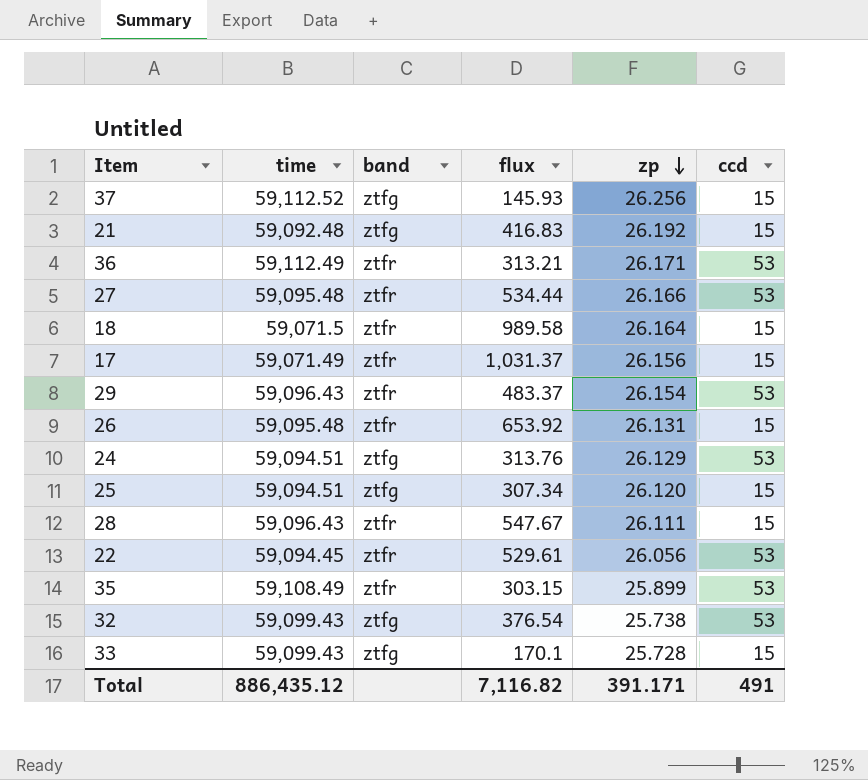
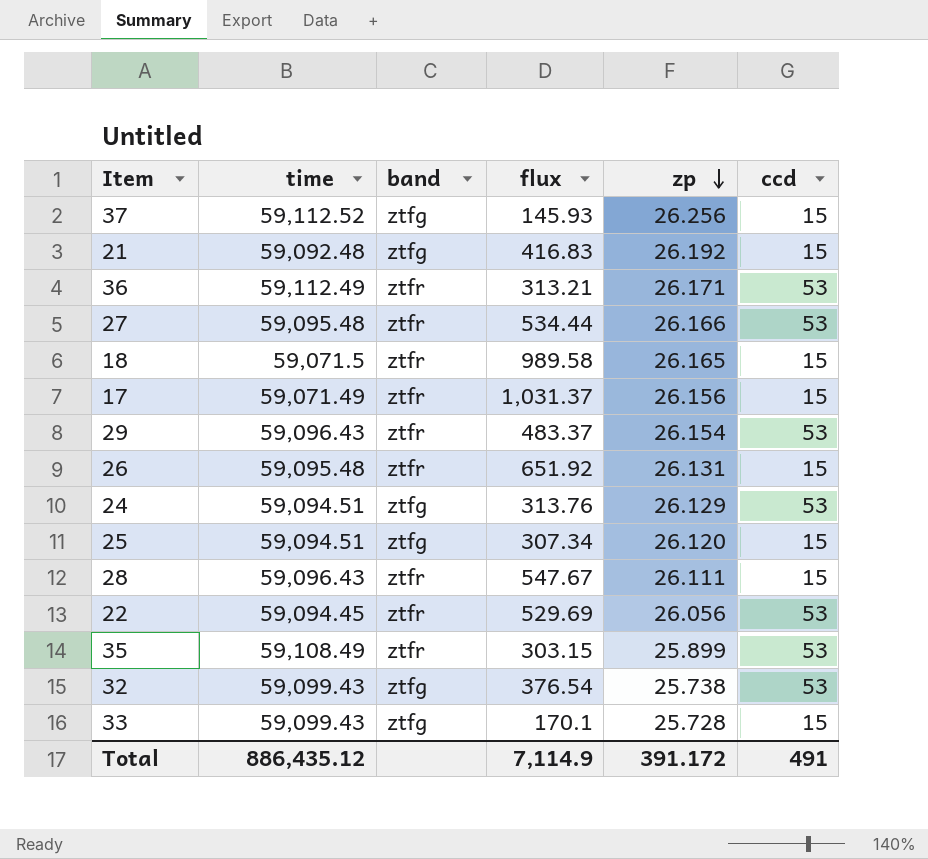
18 | zp: 26.164 -> 26.165
26 | flux: 653.92 -> 651.92
22 | flux: 529.61 -> 529.69
Total | flux: 7,116.82 -> 7,114.9
Total | zp: 391.171 -> 391.172

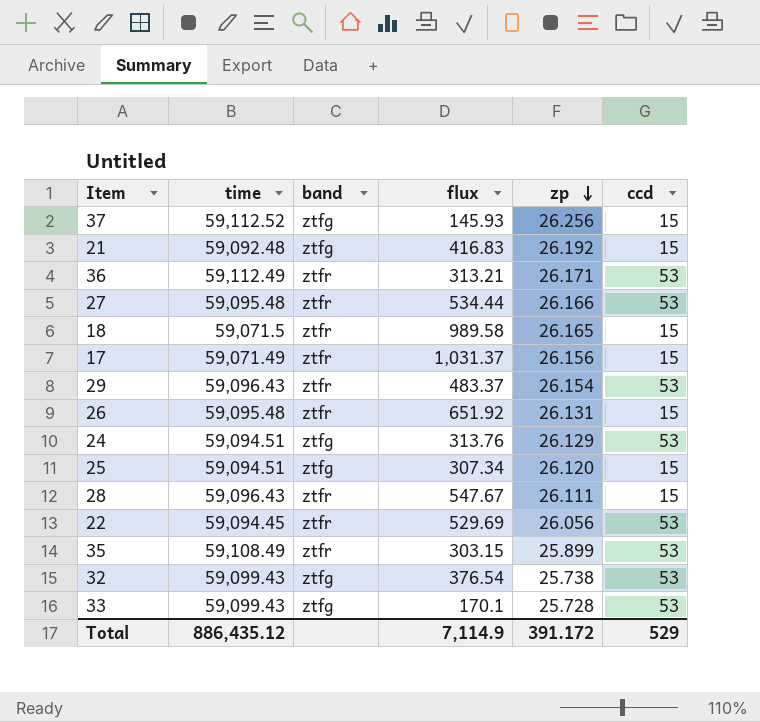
33 | ccd: 15 -> 53
Total | ccd: 491 -> 529

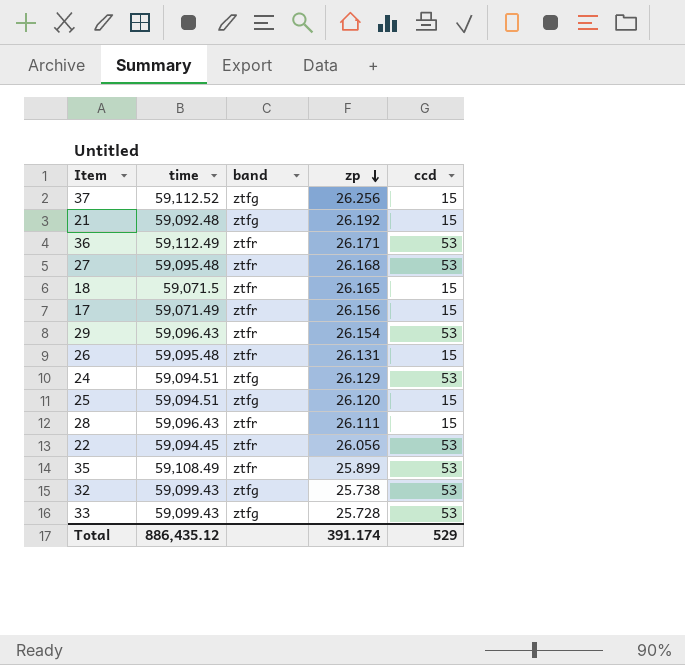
column flux | position: 4 -> none
27 | zp: 26.166 -> 26.168
Total | zp: 391.172 -> 391.174

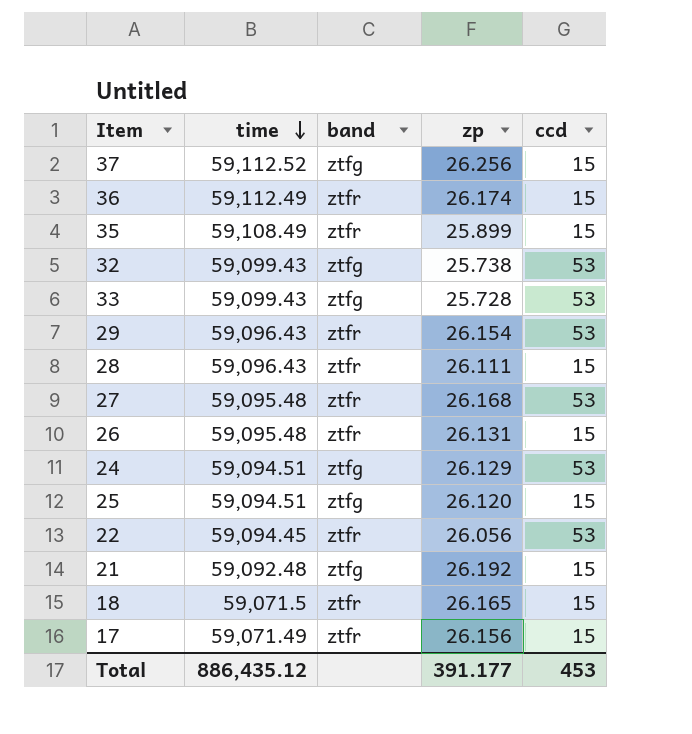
row order: zp descending -> time descending
36 | zp: 26.171 -> 26.174
36 | ccd: 53 -> 15
35 | ccd: 53 -> 15
Total | zp: 391.174 -> 391.177
Total | ccd: 529 -> 453

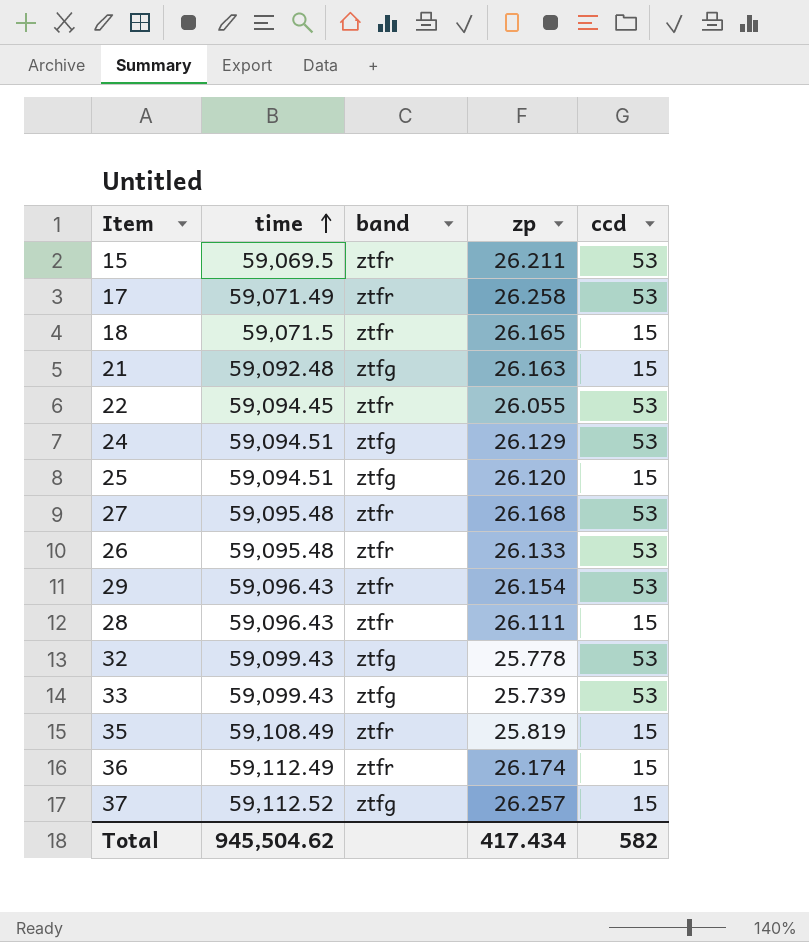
row order: time descending -> time ascending
row 15: none -> 59,069.5 | ztfr | 26.211 | 53
17 | zp: 26.156 -> 26.258
17 | ccd: 15 -> 53
21 | zp: 26.192 -> 26.163
22 | zp: 26.056 -> 26.055
26 | zp: 26.131 -> 26.133
26 | ccd: 15 -> 53
32 | zp: 25.738 -> 25.778
33 | zp: 25.728 -> 25.739
35 | zp: 25.899 -> 25.819
37 | zp: 26.256 -> 26.257
Total | time: 886,435.12 -> 945,504.62
Total | zp: 391.177 -> 417.434
Total | ccd: 453 -> 582

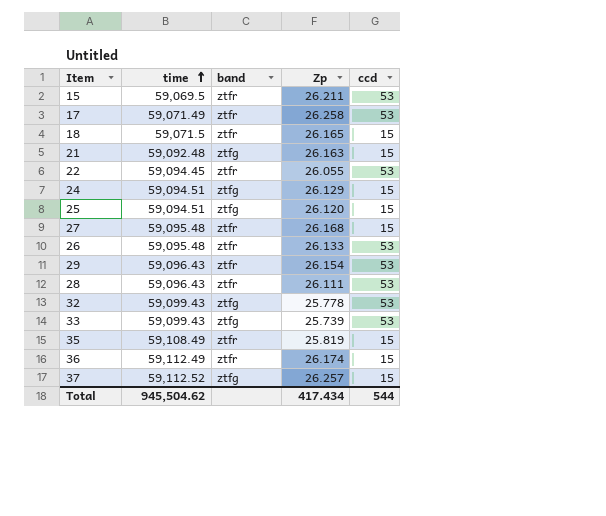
column name: zp -> Zp
24 | ccd: 53 -> 15
27 | ccd: 53 -> 15
28 | ccd: 15 -> 53
Total | ccd: 582 -> 544

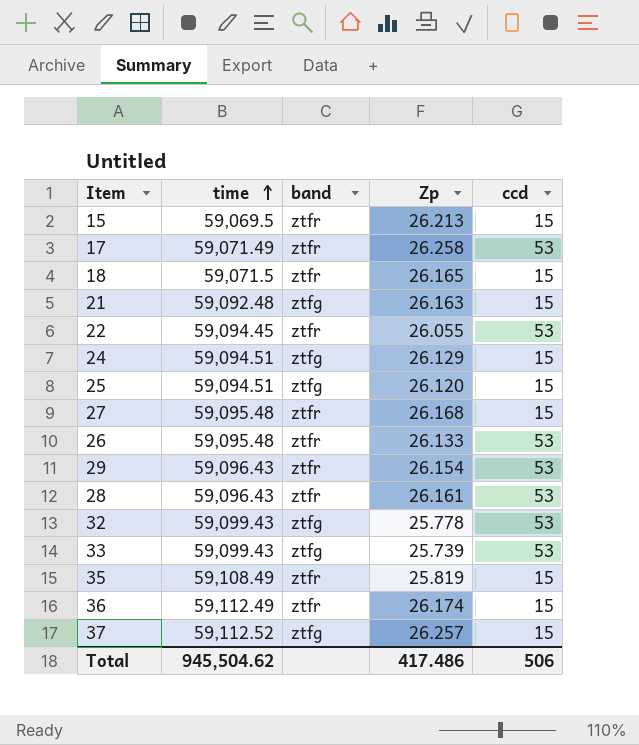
15 | Zp: 26.211 -> 26.213
15 | ccd: 53 -> 15
28 | Zp: 26.111 -> 26.161
Total | Zp: 417.434 -> 417.486
Total | ccd: 544 -> 506

